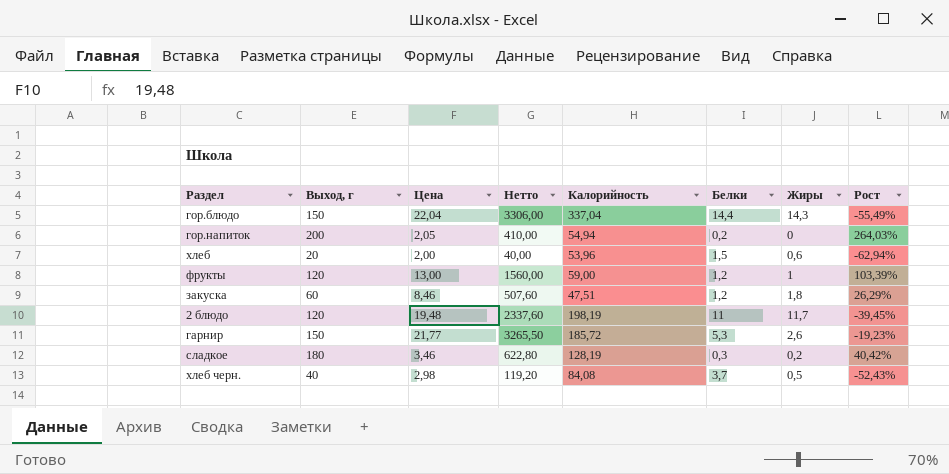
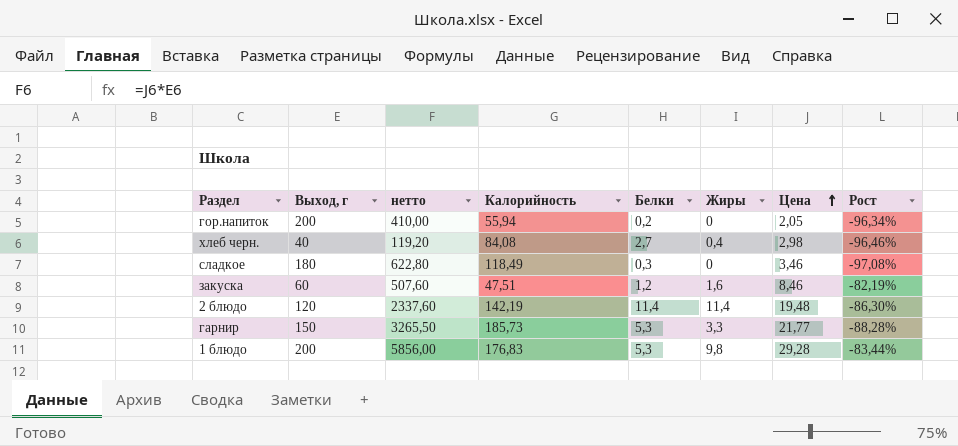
row order: none -> Цена ascending
column name: Нетто -> нетто
column Цена | position: 3 -> 7
column Рост | formula: ([Выход, г] - [Калорийность]) / [Калорийность] -> ([Цена] - [Калорийность]) / [Калорийность]
row гор.блюдо: 150 | 22,04 | 3306,00 | 337,04 | 14,4 | 14,3 | -55,49% -> none
row хлеб: 20 | 2,00 | 40,00 | 53,96 | 1,5 | 0,6 | -62,94% -> none
row фрукты: 120 | 13,00 | 1560,00 | 59,00 | 1,2 | 1 | 103,39% -> none
гор.напиток | Калорийность: 54,94 -> 55,94
хлеб черн. | Белки: 3,7 -> 2,7
хлеб черн. | Жиры: 0,5 -> 0,4
сладкое | Калорийность: 128,19 -> 118,49
сладкое | Жиры: 0,2 -> 0
закуска | Жиры: 1,8 -> 1,6
2 блюдо | Калорийность: 198,19 -> 142,19
2 блюдо | Белки: 11 -> 11,4
2 блюдо | Жиры: 11,7 -> 11,4
гарнир | Калорийность: 185,72 -> 185,73
гарнир | Жиры: 2,6 -> 3,3
row 1 блюдо: none -> 200 | 5856,00 | 176,83 | 5,3 | 9,8 | 29,28 | -83,44%

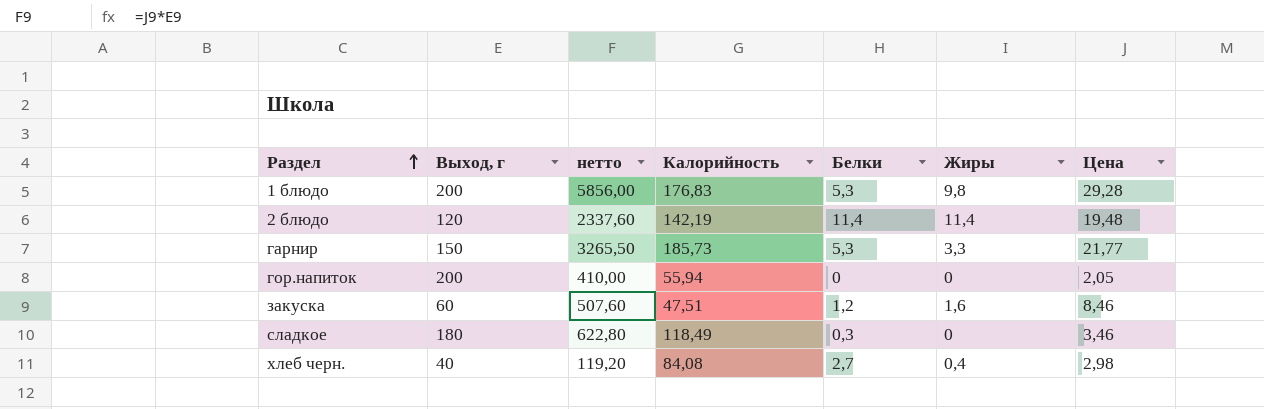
row order: Цена ascending -> Раздел ascending
column Рост | formula: ([Цена] - [Калорийность]) / [Калорийность] -> none
гор.напиток | Белки: 0,2 -> 0

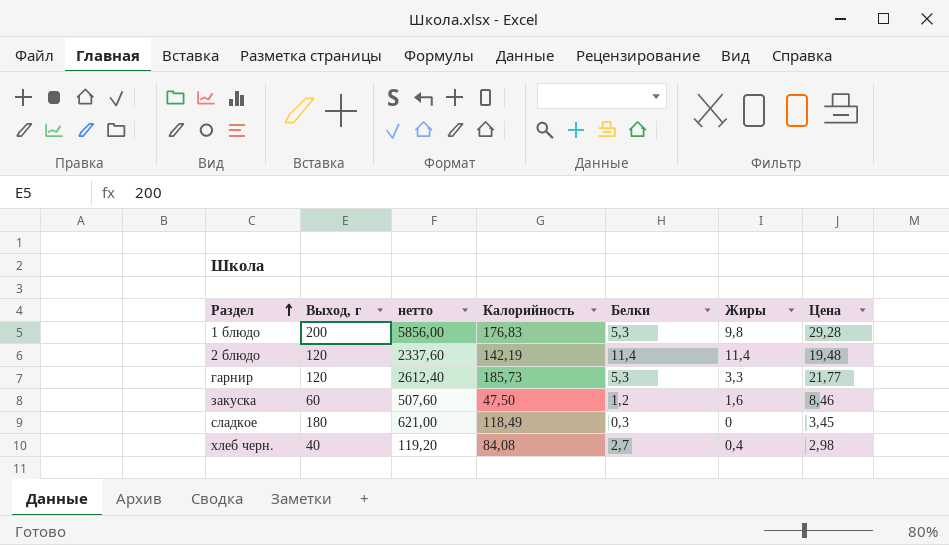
row гор.напиток: 200 | 410,00 | 55,94 | 0 | 0 | 2,05 -> none
гарнир | Выход, г: 150 -> 120
гарнир | нетто: 3265,50 -> 2612,40
закуска | Калорийность: 47,51 -> 47,50
сладкое | нетто: 622,80 -> 621,00
сладкое | Цена: 3,46 -> 3,45

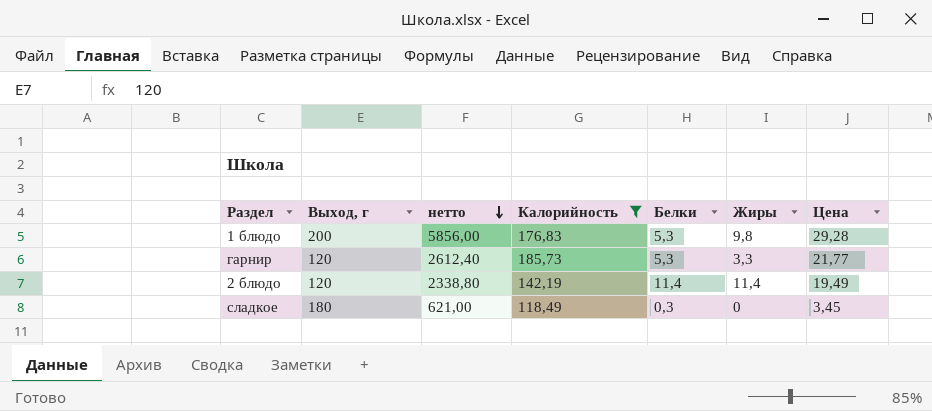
filter: none -> Калорийность >= 118,49
row order: Раздел ascending -> нетто descending
2 блюдо | нетто: 2337,60 -> 2338,80
2 блюдо | Цена: 19,48 -> 19,49

